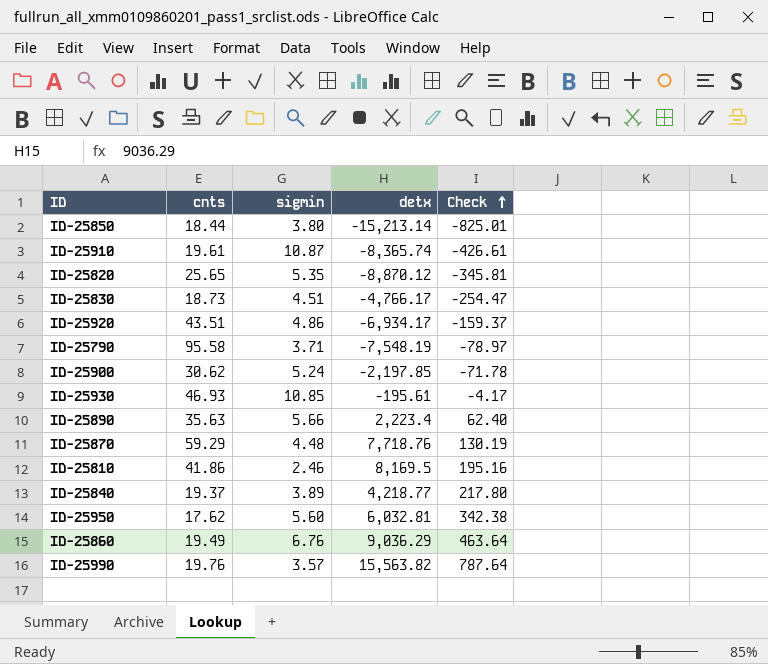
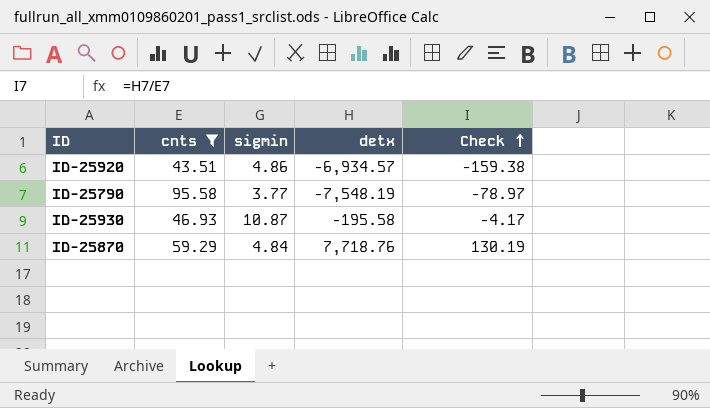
filter: none -> cnts >= 43.51
ID-25920 | detx: -6,934.17 -> -6,934.57
ID-25920 | Check: -159.37 -> -159.38
ID-25790 | sigmin: 3.71 -> 3.77
ID-25930 | sigmin: 10.85 -> 10.87
ID-25930 | detx: -195.61 -> -195.58
ID-25870 | sigmin: 4.48 -> 4.84

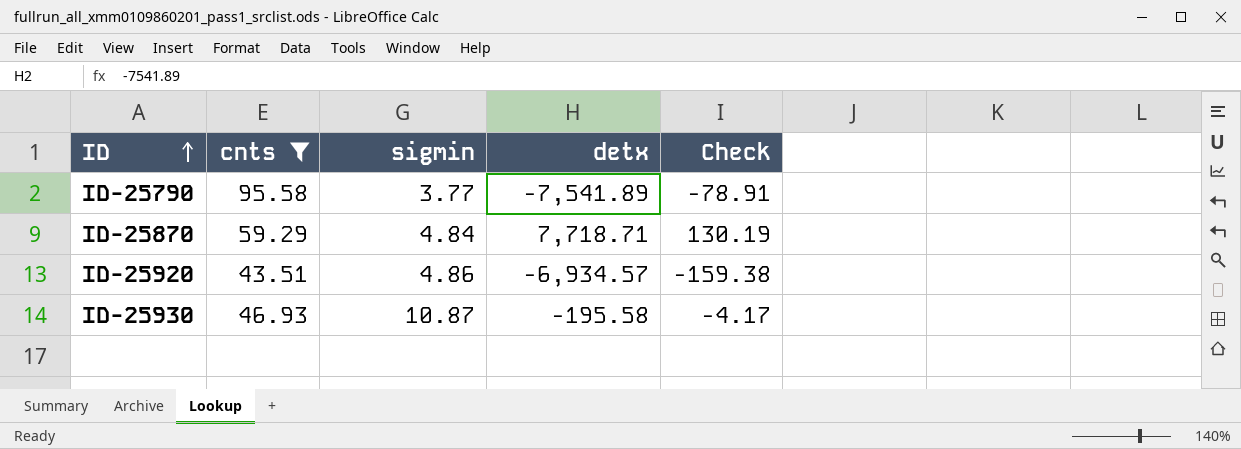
row order: Check ascending -> ID ascending
ID-25790 | detx: -7,548.19 -> -7,541.89
ID-25790 | Check: -78.97 -> -78.91
ID-25870 | detx: 7,718.76 -> 7,718.71

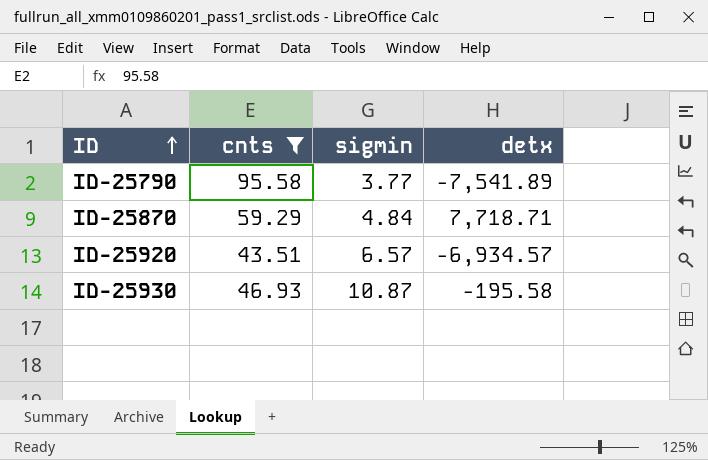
column Check | formula: [detx] / [cnts] -> none
ID-25920 | sigmin: 4.86 -> 6.57

